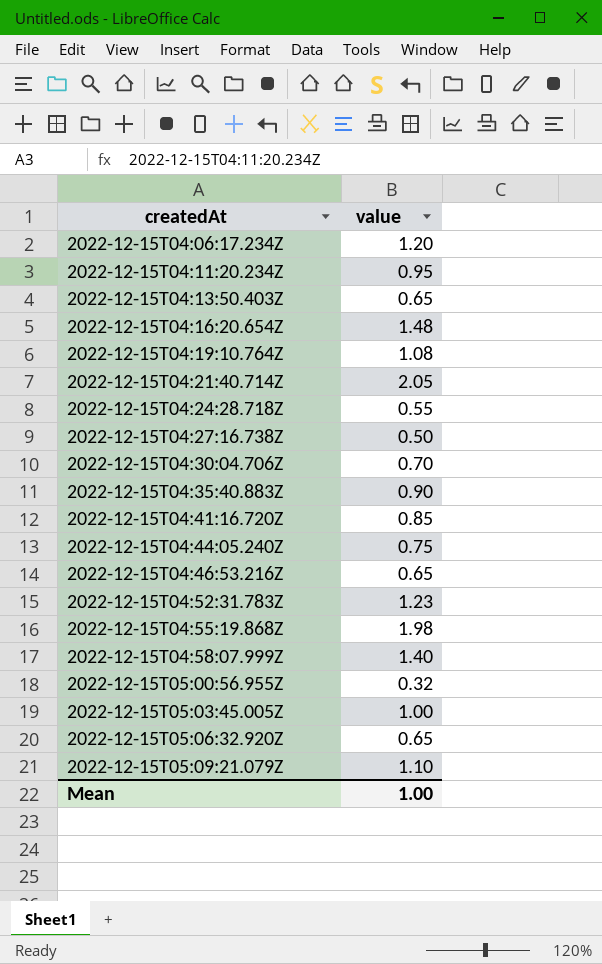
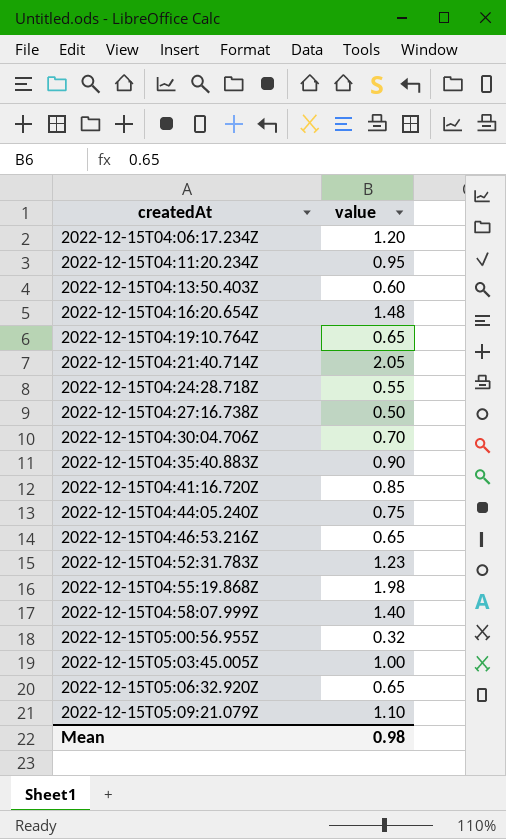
2022-12-15T04:13:50.403Z | value: 0.65 -> 0.60
2022-12-15T04:19:10.764Z | value: 1.08 -> 0.65
Mean | value: 1.00 -> 0.98

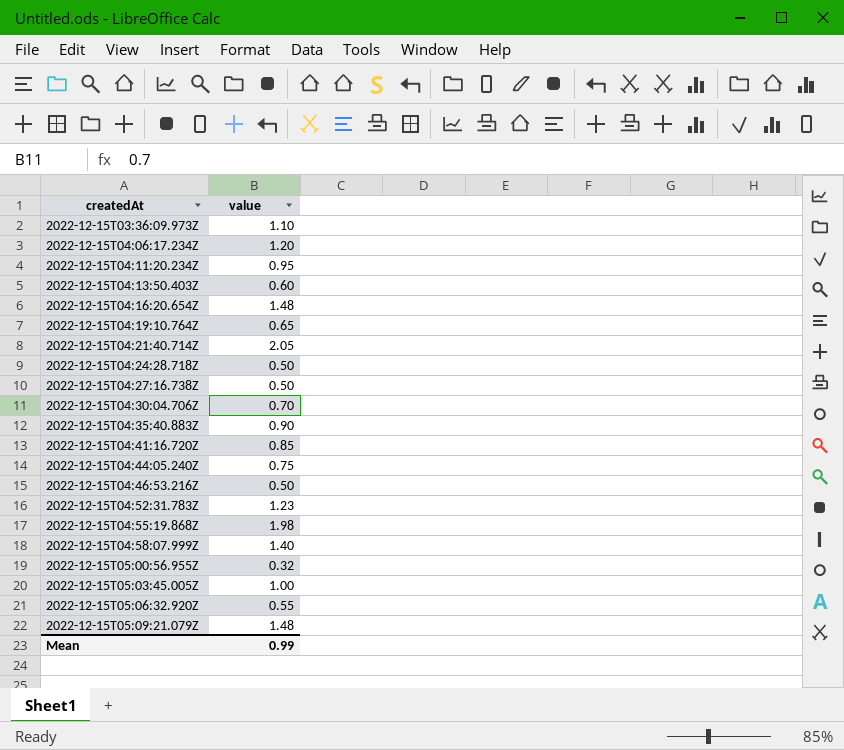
row 2022-12-15T03:36:09.973Z: none -> 1.10
2022-12-15T04:24:28.718Z | value: 0.55 -> 0.50
2022-12-15T04:46:53.216Z | value: 0.65 -> 0.50
2022-12-15T05:06:32.920Z | value: 0.65 -> 0.55
2022-12-15T05:09:21.079Z | value: 1.10 -> 1.48
Mean | value: 0.98 -> 0.99

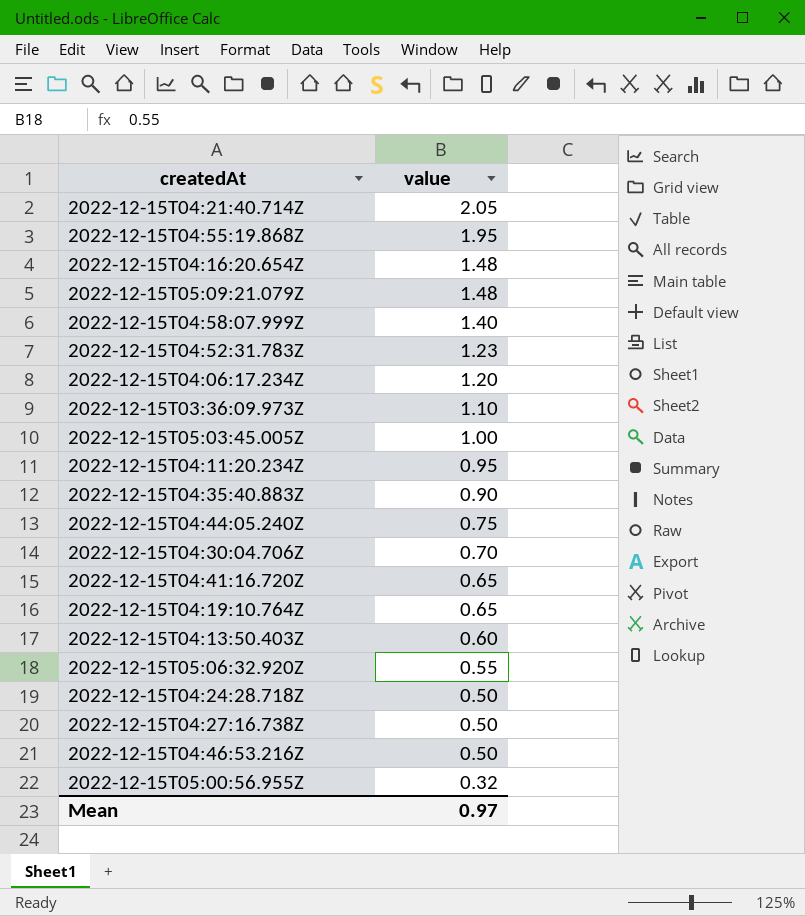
row order: createdAt ascending -> value descending
2022-12-15T04:55:19.868Z | value: 1.98 -> 1.95
2022-12-15T04:41:16.720Z | value: 0.85 -> 0.65
Mean | value: 0.99 -> 0.97

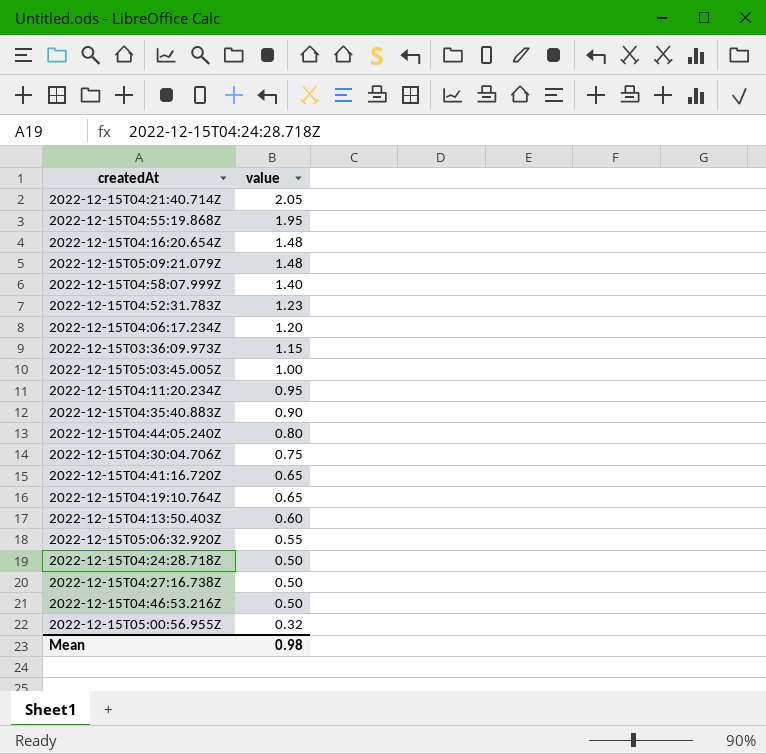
2022-12-15T03:36:09.973Z | value: 1.10 -> 1.15
2022-12-15T04:44:05.240Z | value: 0.75 -> 0.80
2022-12-15T04:30:04.706Z | value: 0.70 -> 0.75
Mean | value: 0.97 -> 0.98

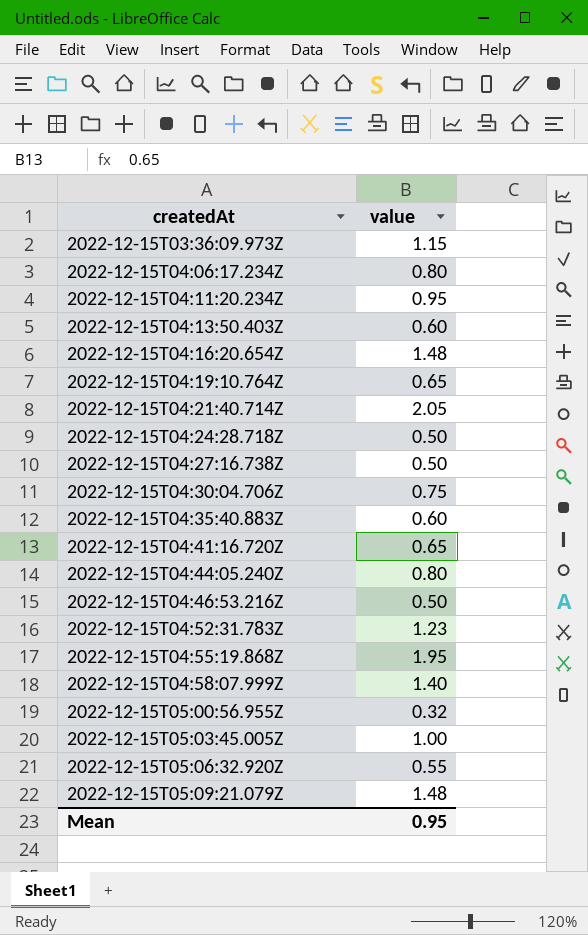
row order: value descending -> createdAt ascending
2022-12-15T04:06:17.234Z | value: 1.20 -> 0.80
2022-12-15T04:35:40.883Z | value: 0.90 -> 0.60
Mean | value: 0.98 -> 0.95

